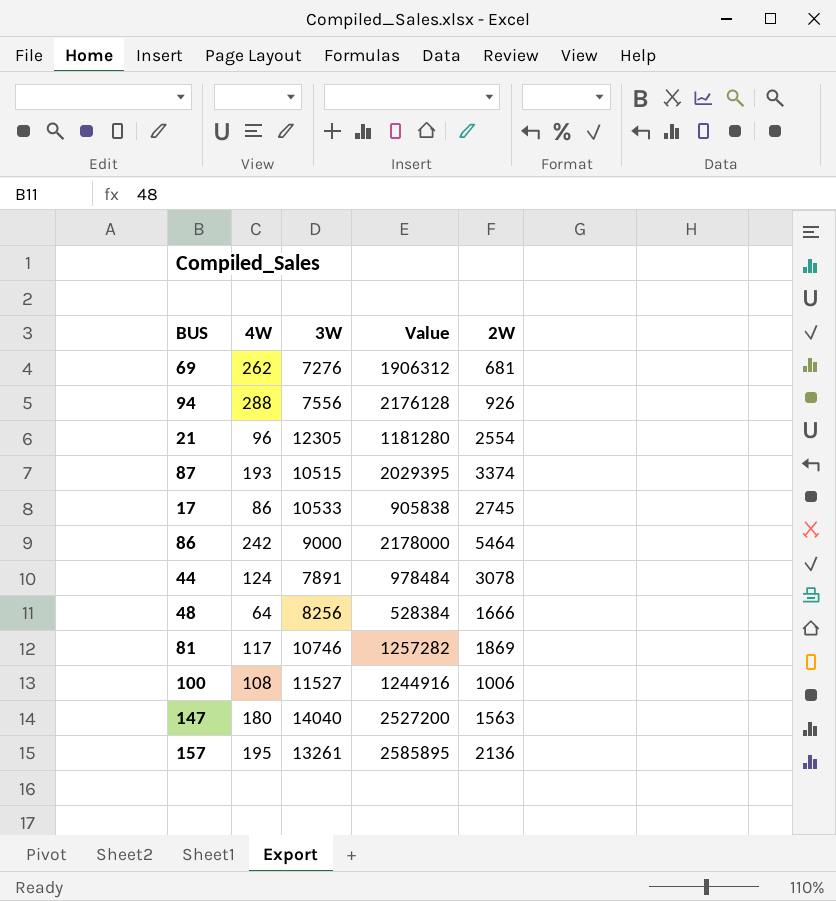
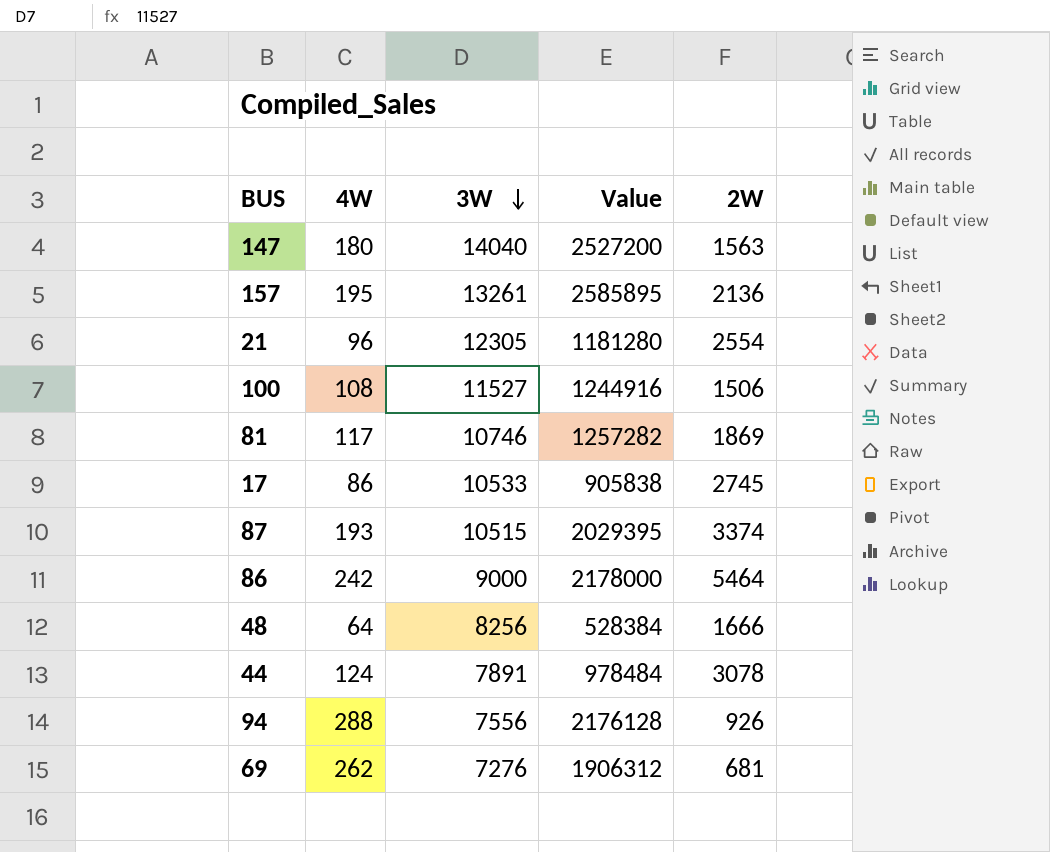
row order: none -> 3W descending
100 | 2W: 1006 -> 1506

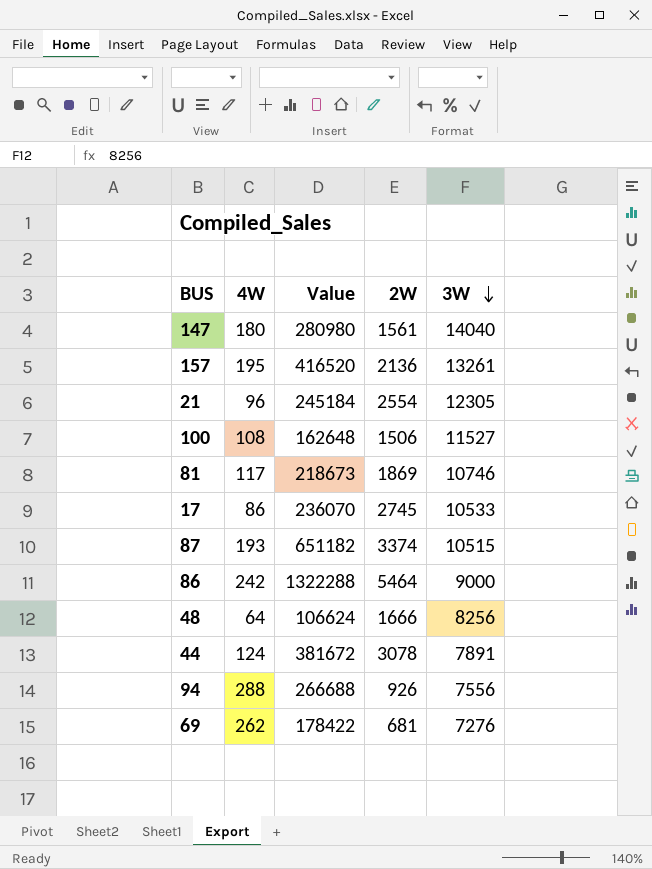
column Value | formula: [4W] * [3W] -> [4W] * [2W]
column 3W | position: 3 -> 5
147 | 2W: 1563 -> 1561

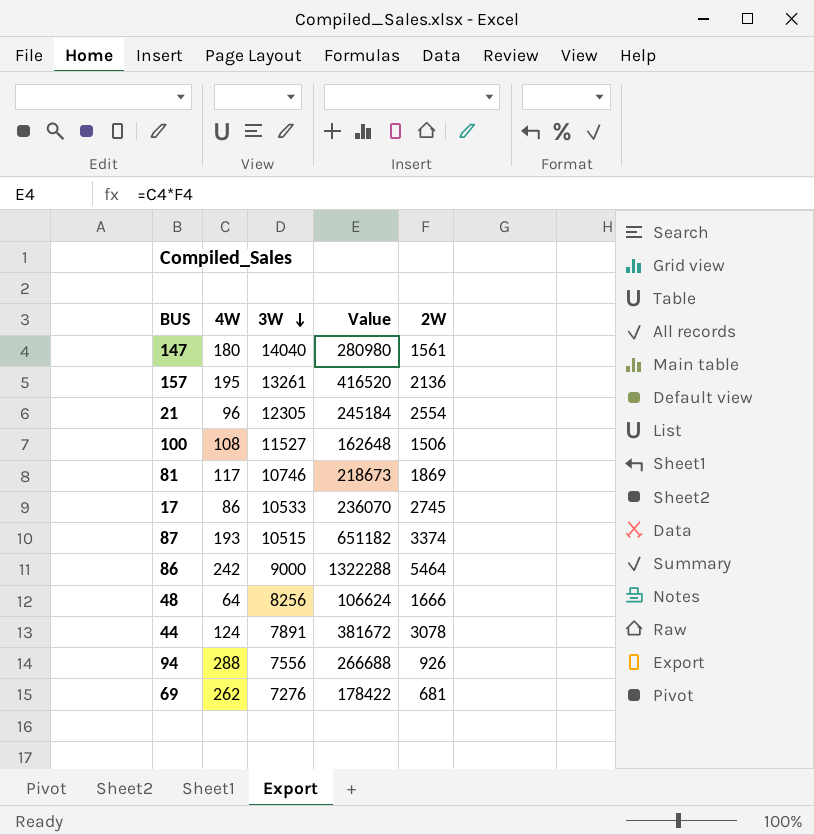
column 3W | position: 5 -> 3

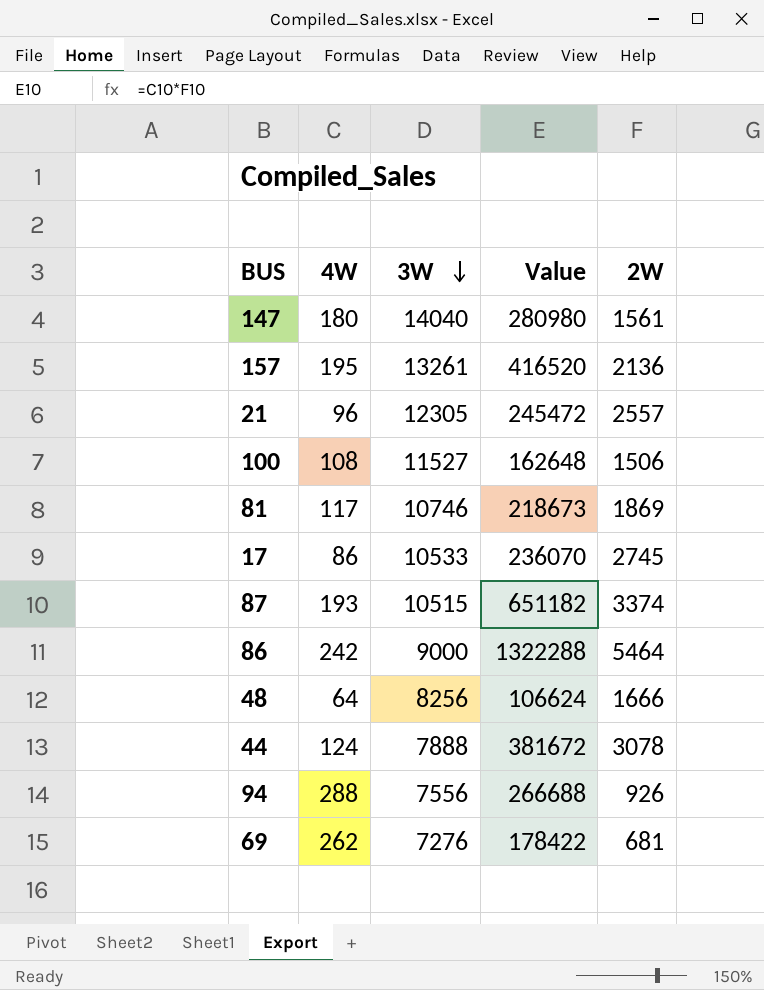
21 | Value: 245184 -> 245472
21 | 2W: 2554 -> 2557
44 | 3W: 7891 -> 7888

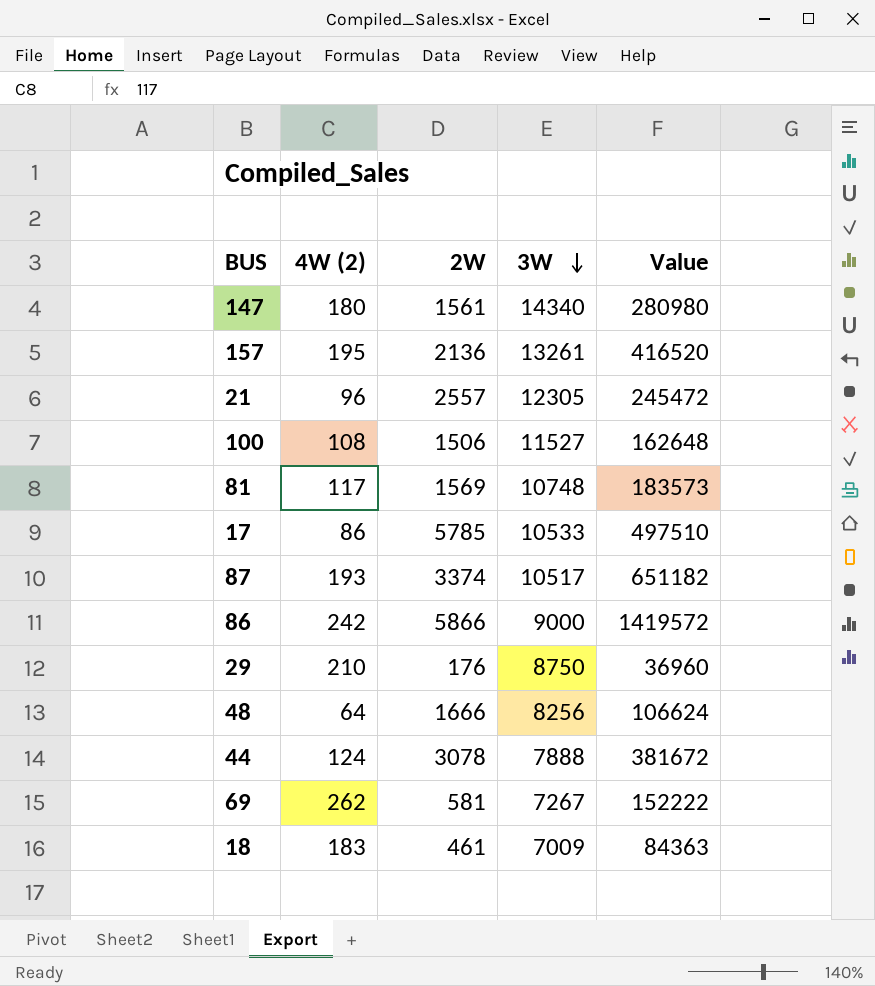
column name: 4W -> 4W (2)
column 2W | position: 5 -> 3
row 94: 288 | 7556 | 266688 | 926 -> none
147 | 3W: 14040 -> 14340
81 | 2W: 1869 -> 1569
81 | 3W: 10746 -> 10748
81 | Value: 218673 -> 183573
17 | 2W: 2745 -> 5785
17 | Value: 236070 -> 497510
87 | 3W: 10515 -> 10517
86 | 2W: 5464 -> 5866
86 | Value: 1322288 -> 1419572
row 29: none -> 210 | 176 | 8750 | 36960
69 | 2W: 681 -> 581
69 | 3W: 7276 -> 7267
69 | Value: 178422 -> 152222
row 18: none -> 183 | 461 | 7009 | 84363

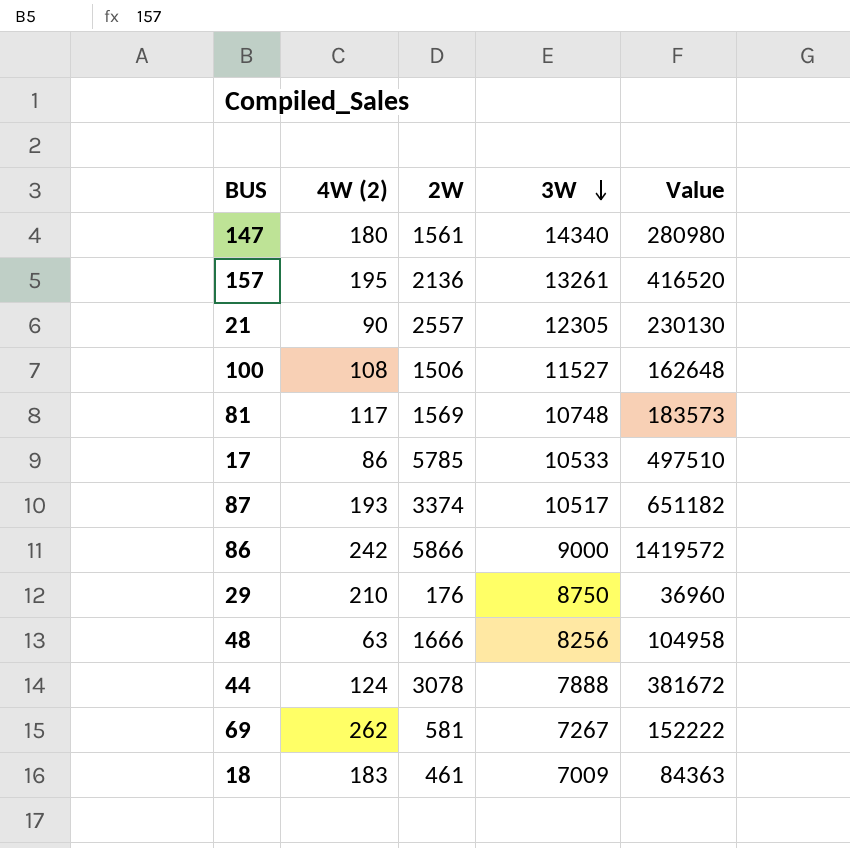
21 | 4W (2): 96 -> 90
21 | Value: 245472 -> 230130
48 | 4W (2): 64 -> 63
48 | Value: 106624 -> 104958

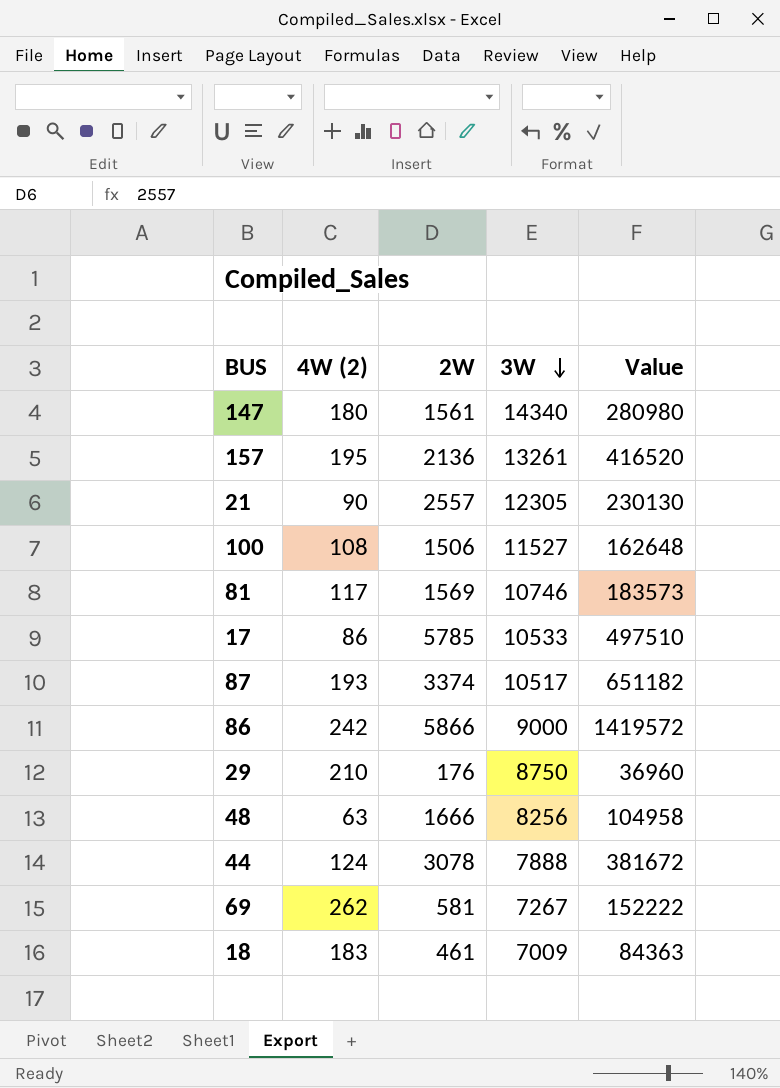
81 | 3W: 10748 -> 10746

